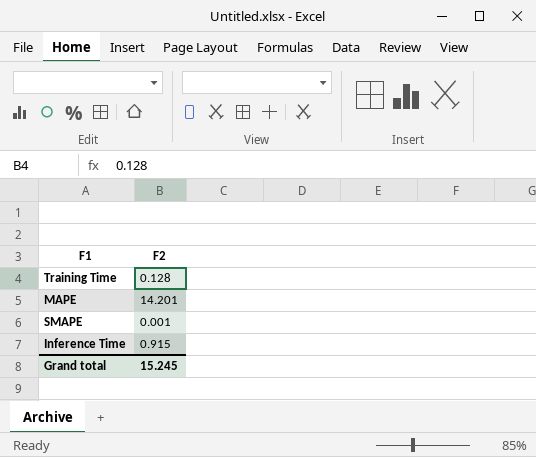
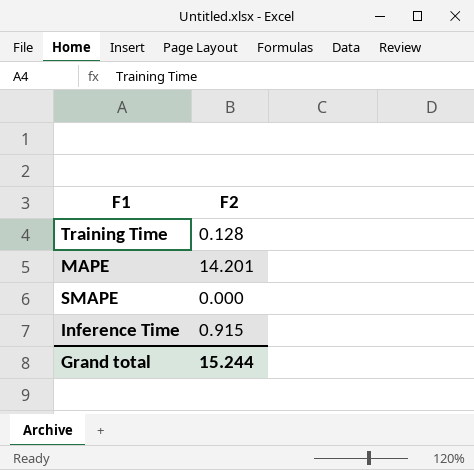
SMAPE | F2: 0.001 -> 0.000
Grand total | F2: 15.245 -> 15.244

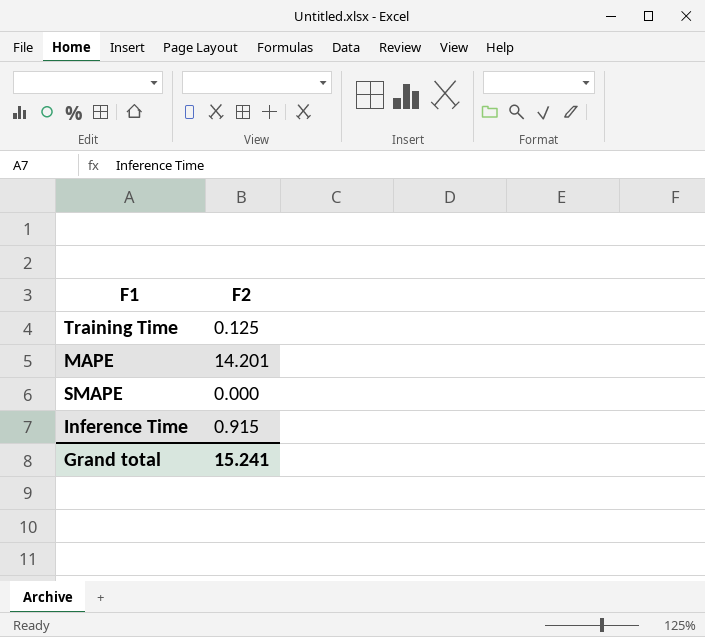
Training Time | F2: 0.128 -> 0.125
Grand total | F2: 15.244 -> 15.241

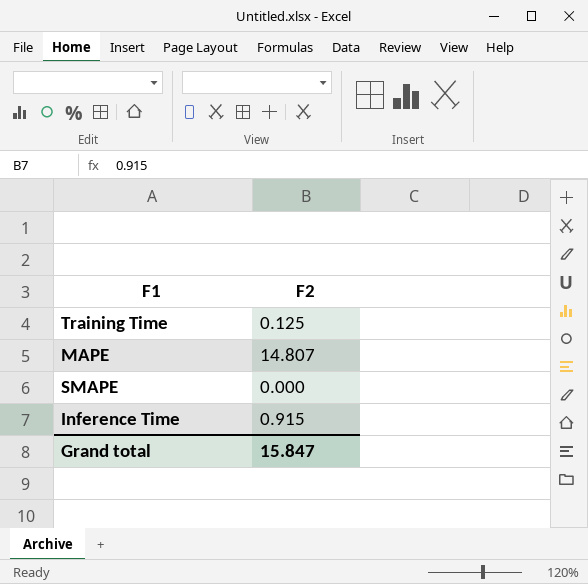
MAPE | F2: 14.201 -> 14.807
Grand total | F2: 15.241 -> 15.847

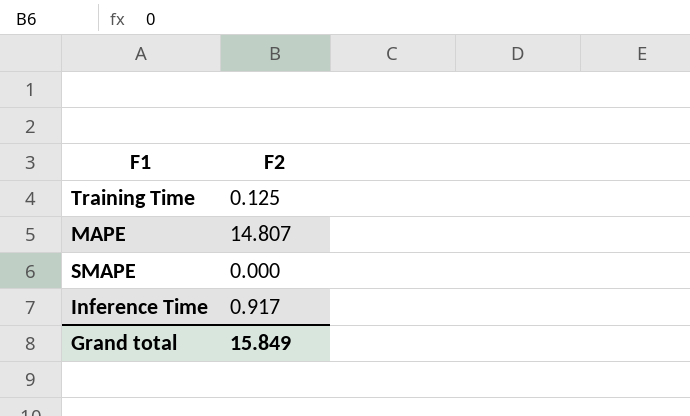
Inference Time | F2: 0.915 -> 0.917
Grand total | F2: 15.847 -> 15.849

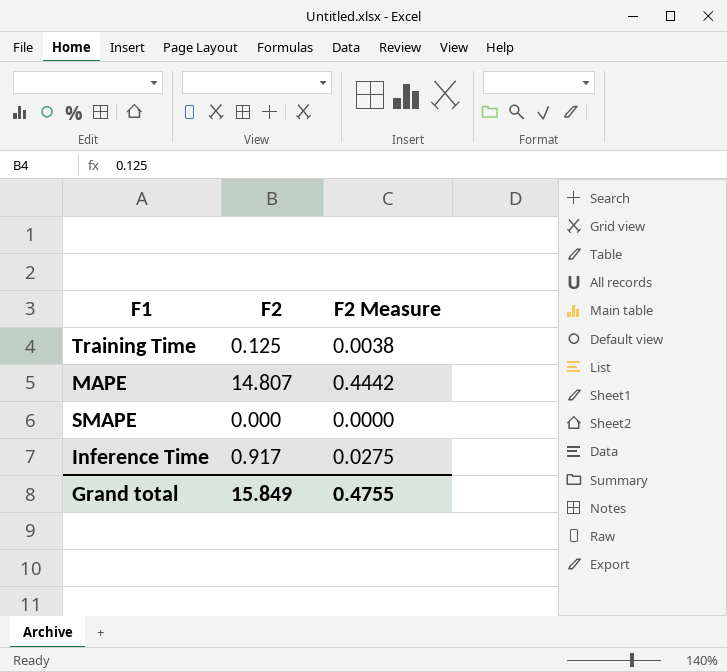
column F2 Measure | formula: none -> [F2] * 0.03

